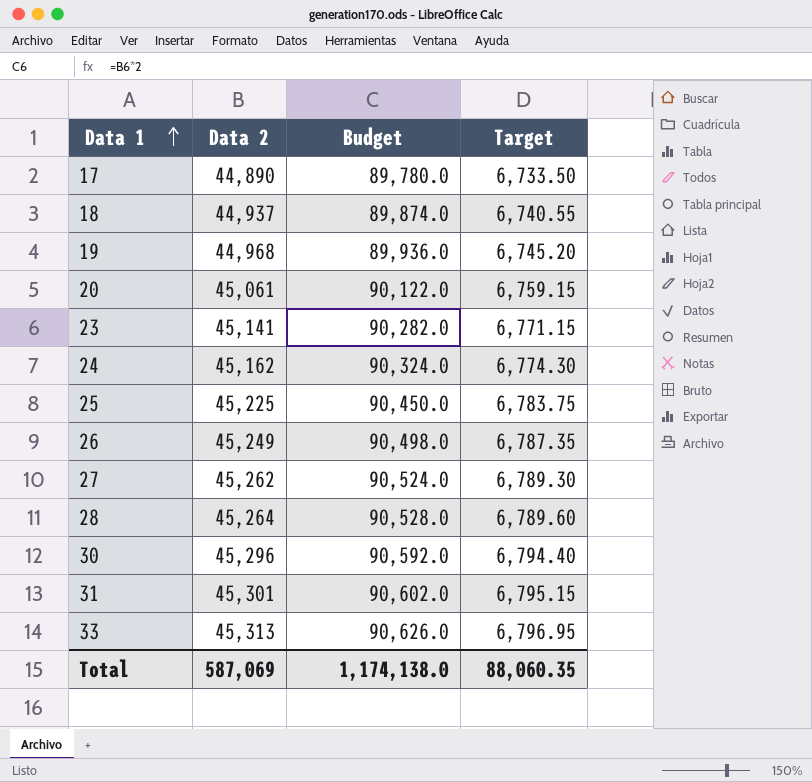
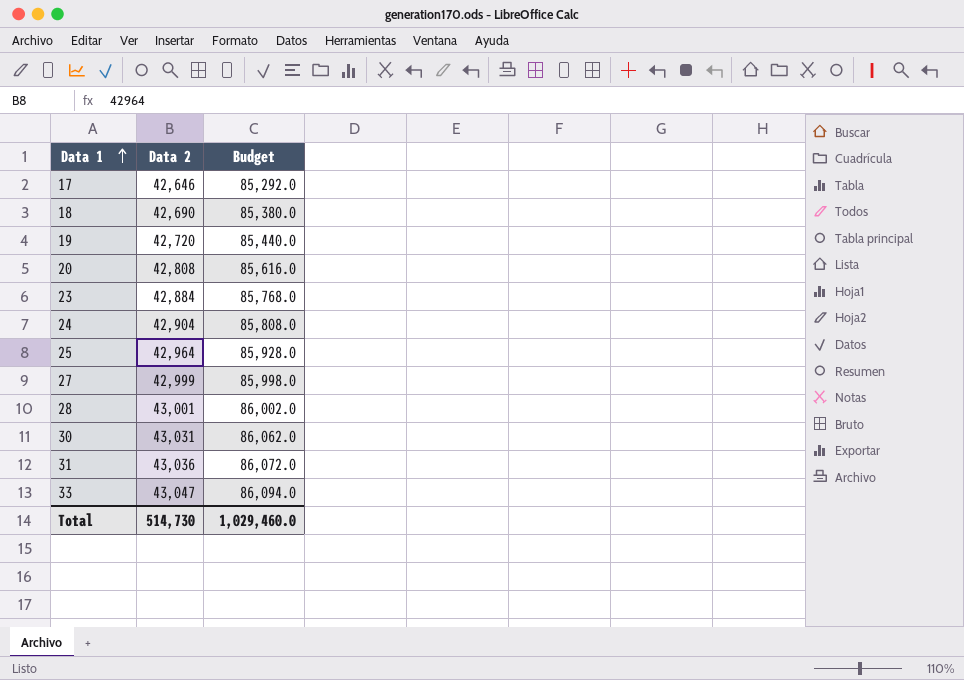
column Target | formula: [Data 2] * 0.15 -> none
row 26: 45,249 | 90,498.0 | 6,787.35 -> none
17 | Data 2: 44,890 -> 42,646
17 | Budget: 89,780.0 -> 85,292.0
18 | Data 2: 44,937 -> 42,690
18 | Budget: 89,874.0 -> 85,380.0
19 | Data 2: 44,968 -> 42,720
19 | Budget: 89,936.0 -> 85,440.0
20 | Data 2: 45,061 -> 42,808
20 | Budget: 90,122.0 -> 85,616.0
23 | Data 2: 45,141 -> 42,884
23 | Budget: 90,282.0 -> 85,768.0
24 | Data 2: 45,162 -> 42,904
24 | Budget: 90,324.0 -> 85,808.0
25 | Data 2: 45,225 -> 42,964
25 | Budget: 90,450.0 -> 85,928.0
27 | Data 2: 45,262 -> 42,999
27 | Budget: 90,524.0 -> 85,998.0
28 | Data 2: 45,264 -> 43,001
28 | Budget: 90,528.0 -> 86,002.0
30 | Data 2: 45,296 -> 43,031
30 | Budget: 90,592.0 -> 86,062.0
31 | Data 2: 45,301 -> 43,036
31 | Budget: 90,602.0 -> 86,072.0
33 | Data 2: 45,313 -> 43,047
33 | Budget: 90,626.0 -> 86,094.0
Total | Data 2: 587,069 -> 514,730
Total | Budget: 1,174,138.0 -> 1,029,460.0

